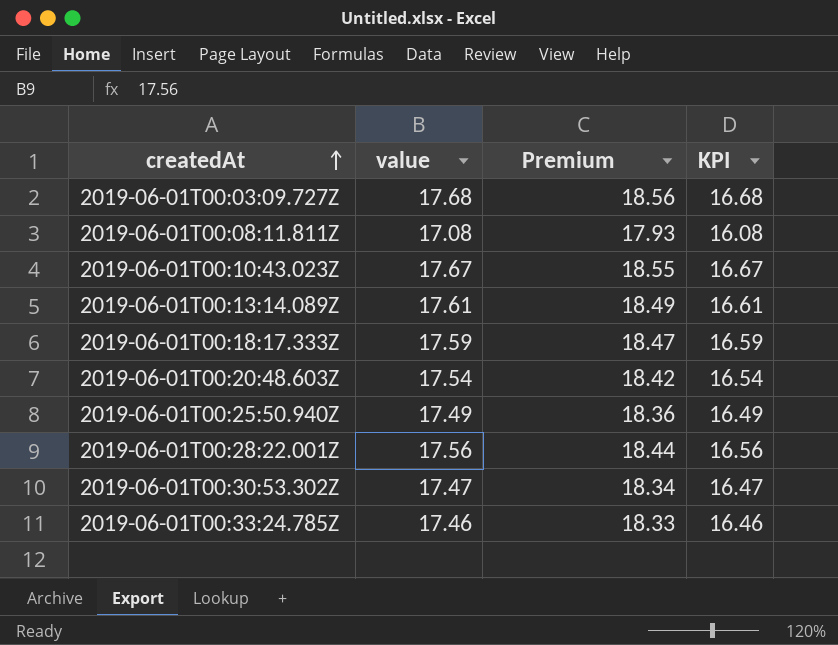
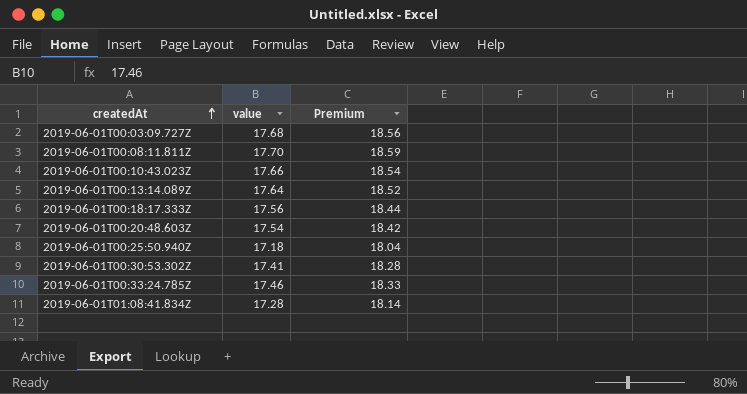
column KPI | formula: [value] - 1 -> none
row 2019-06-01T00:28:22.001Z: 17.56 | 18.44 | 16.56 -> none
2019-06-01T00:08:11.811Z | value: 17.08 -> 17.70
2019-06-01T00:08:11.811Z | Premium: 17.93 -> 18.59
2019-06-01T00:10:43.023Z | value: 17.67 -> 17.66
2019-06-01T00:10:43.023Z | Premium: 18.55 -> 18.54
2019-06-01T00:13:14.089Z | value: 17.61 -> 17.64
2019-06-01T00:13:14.089Z | Premium: 18.49 -> 18.52
2019-06-01T00:18:17.333Z | value: 17.59 -> 17.56
2019-06-01T00:18:17.333Z | Premium: 18.47 -> 18.44
2019-06-01T00:25:50.940Z | value: 17.49 -> 17.18
2019-06-01T00:25:50.940Z | Premium: 18.36 -> 18.04
2019-06-01T00:30:53.302Z | value: 17.47 -> 17.41
2019-06-01T00:30:53.302Z | Premium: 18.34 -> 18.28
row 2019-06-01T01:08:41.834Z: none -> 17.28 | 18.14

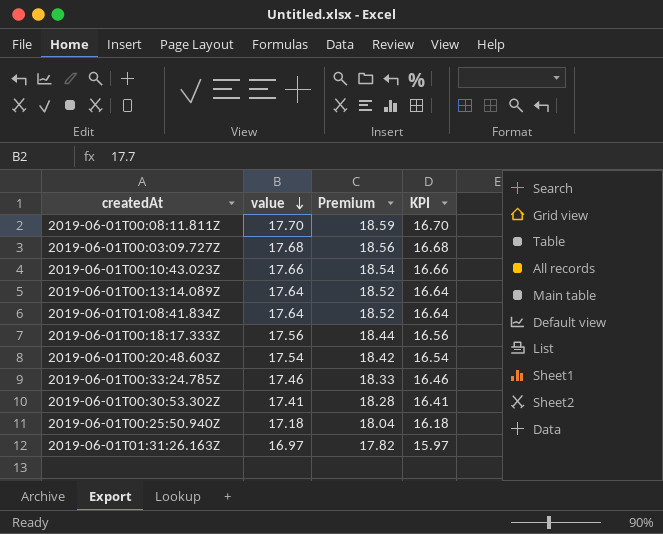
row order: createdAt ascending -> value descending
column KPI | formula: none -> [value] - 1
2019-06-01T01:08:41.834Z | value: 17.28 -> 17.64
2019-06-01T01:08:41.834Z | Premium: 18.14 -> 18.52
row 2019-06-01T01:31:26.163Z: none -> 16.97 | 17.82 | 15.97

